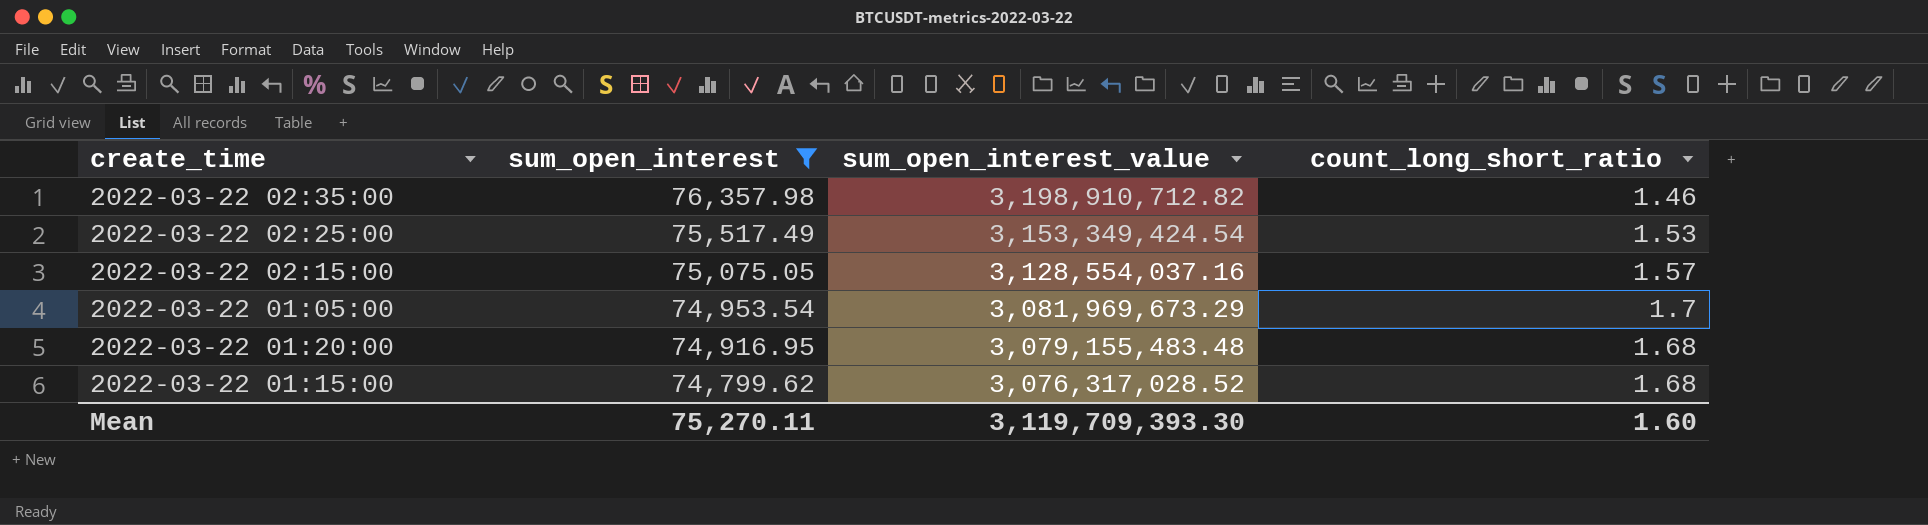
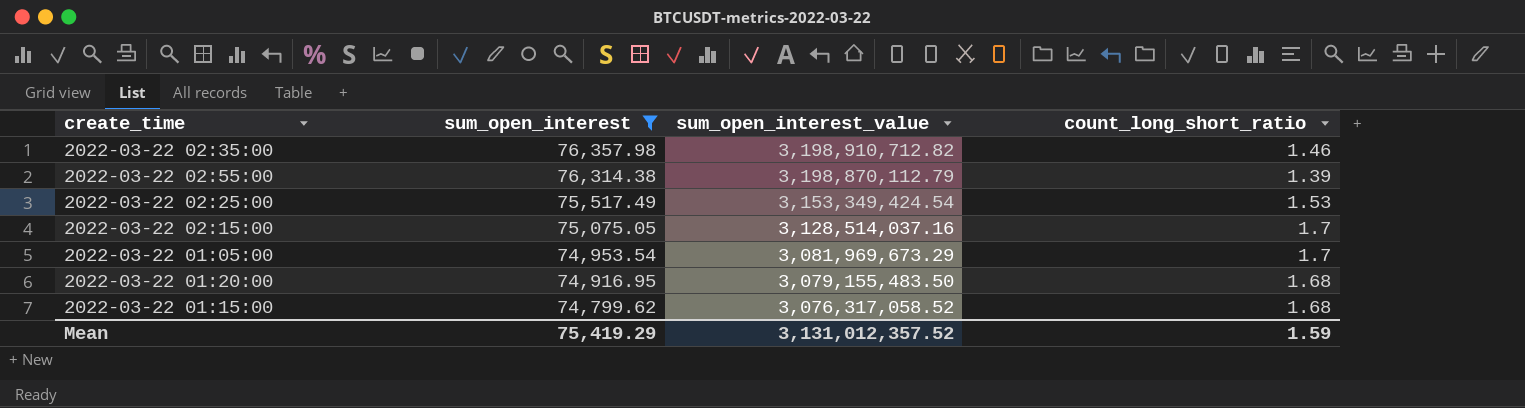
row 2022-03-22 02:55:00: none -> 76,314.38 | 3,198,870,112.79 | 1.39
2022-03-22 02:15:00 | sum_open_interest_value: 3,128,554,037.16 -> 3,128,514,037.16
2022-03-22 02:15:00 | count_long_short_ratio: 1.57 -> 1.7
2022-03-22 01:20:00 | sum_open_interest_value: 3,079,155,483.48 -> 3,079,155,483.50
2022-03-22 01:15:00 | sum_open_interest_value: 3,076,317,028.52 -> 3,076,317,058.52
Mean | sum_open_interest: 75,270.11 -> 75,419.29
Mean | sum_open_interest_value: 3,119,709,393.30 -> 3,131,012,357.52
Mean | count_long_short_ratio: 1.60 -> 1.59

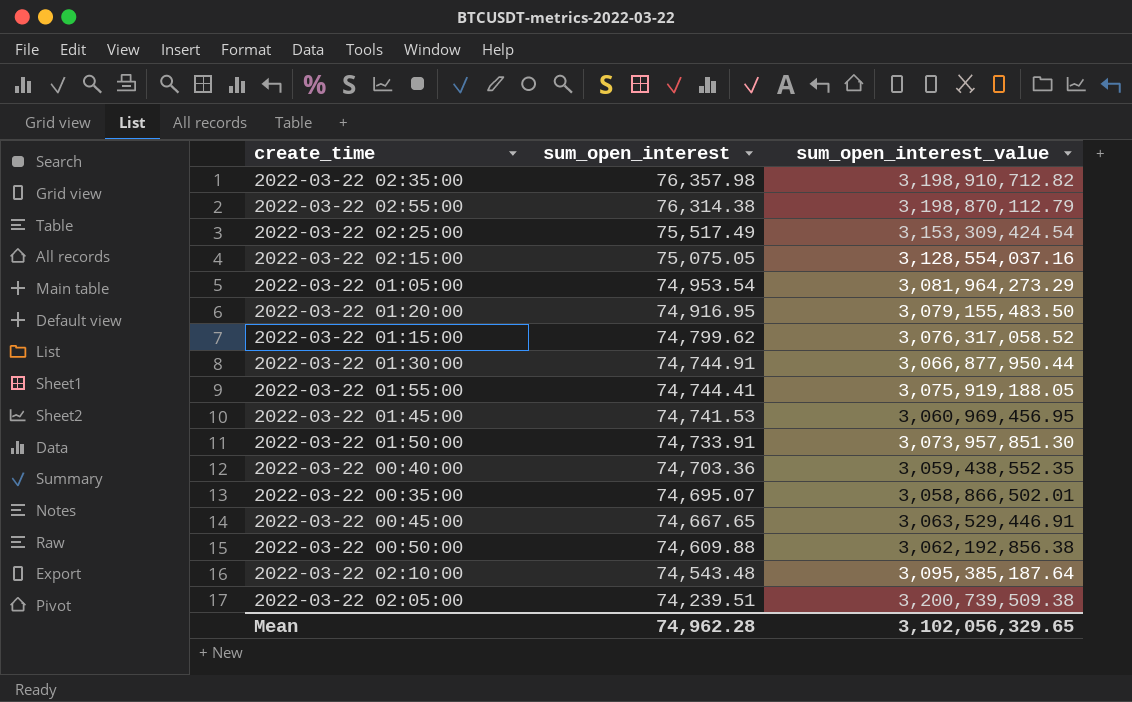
filter: sum_open_interest >= 74,799.62 -> none
column count_long_short_ratio | position: 4 -> none
2022-03-22 02:25:00 | sum_open_interest_value: 3,153,349,424.54 -> 3,153,309,424.54
2022-03-22 02:15:00 | sum_open_interest_value: 3,128,514,037.16 -> 3,128,554,037.16
2022-03-22 01:05:00 | sum_open_interest_value: 3,081,969,673.29 -> 3,081,964,273.29
Mean | sum_open_interest: 75,419.29 -> 74,962.28
Mean | sum_open_interest_value: 3,131,012,357.52 -> 3,102,056,329.65

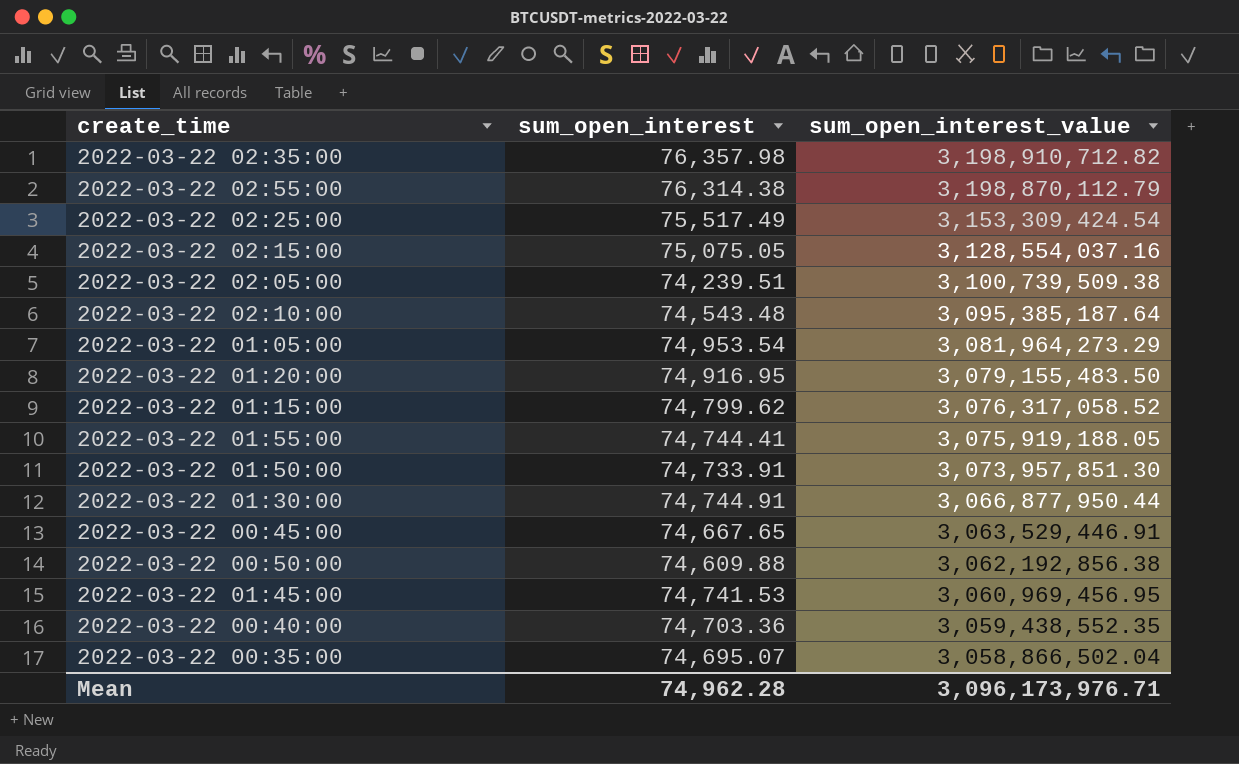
row order: sum_open_interest descending -> sum_open_interest_value descending
2022-03-22 02:05:00 | sum_open_interest_value: 3,200,739,509.38 -> 3,100,739,509.38
2022-03-22 00:35:00 | sum_open_interest_value: 3,058,866,502.01 -> 3,058,866,502.04
Mean | sum_open_interest_value: 3,102,056,329.65 -> 3,096,173,976.71

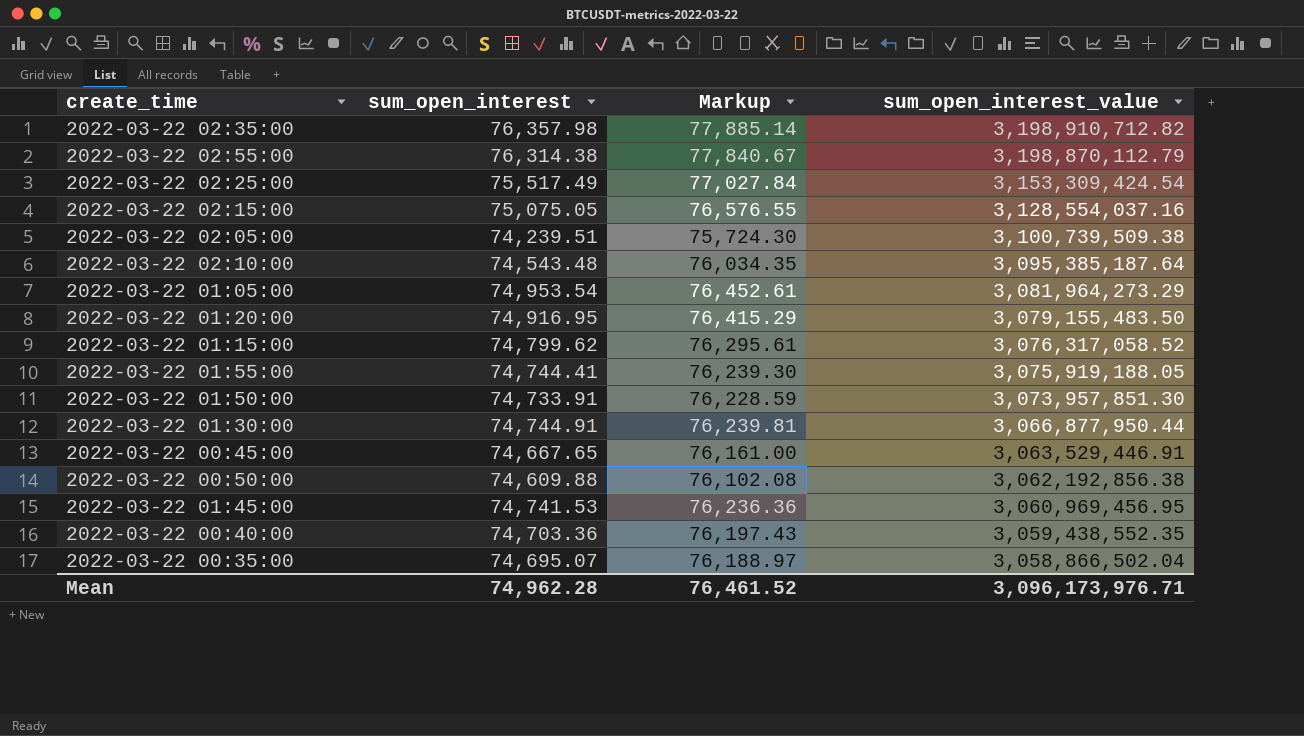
column Markup | formula: none -> [sum_open_interest] * 1.02

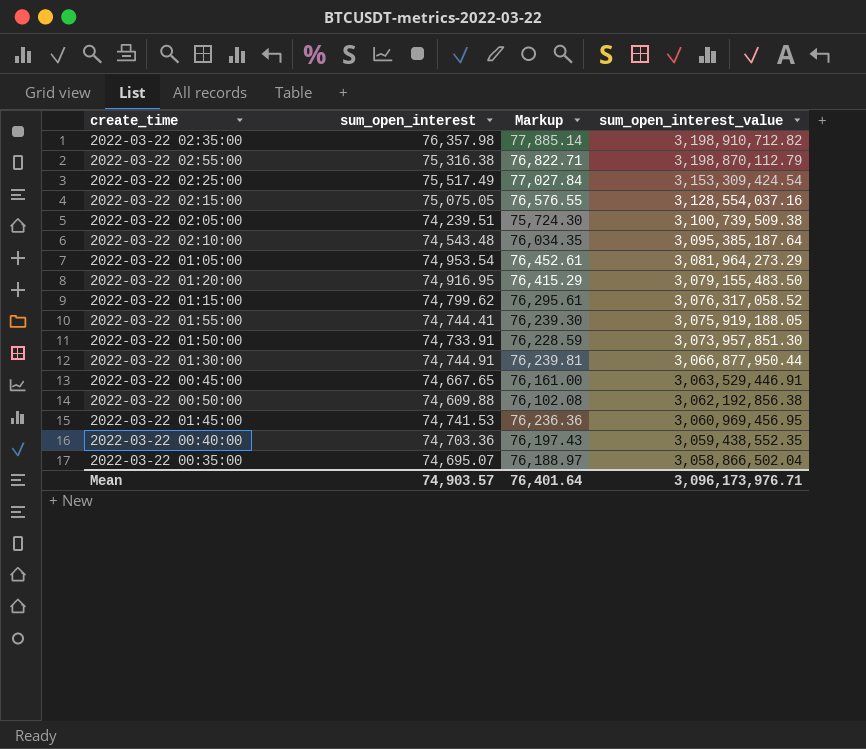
2022-03-22 02:55:00 | sum_open_interest: 76,314.38 -> 75,316.38
2022-03-22 02:55:00 | Markup: 77,840.67 -> 76,822.71
Mean | sum_open_interest: 74,962.28 -> 74,903.57
Mean | Markup: 76,461.52 -> 76,401.64

